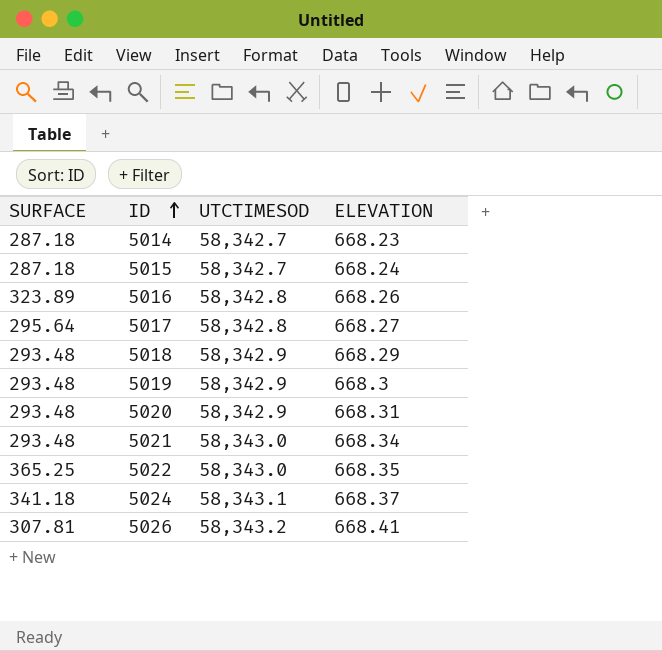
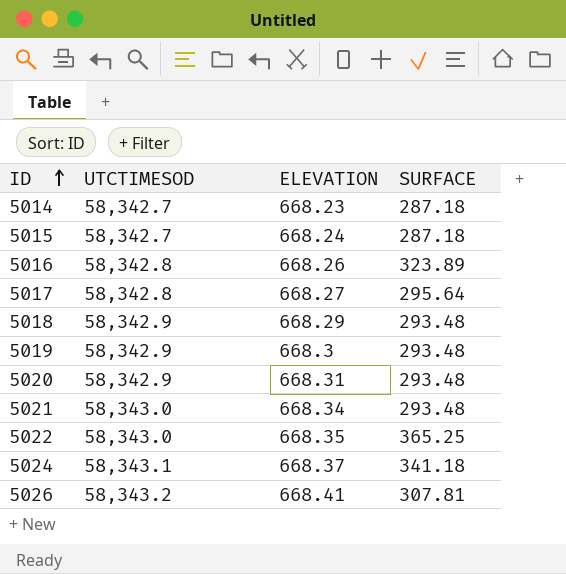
column SURFACE | position: 1 -> 4

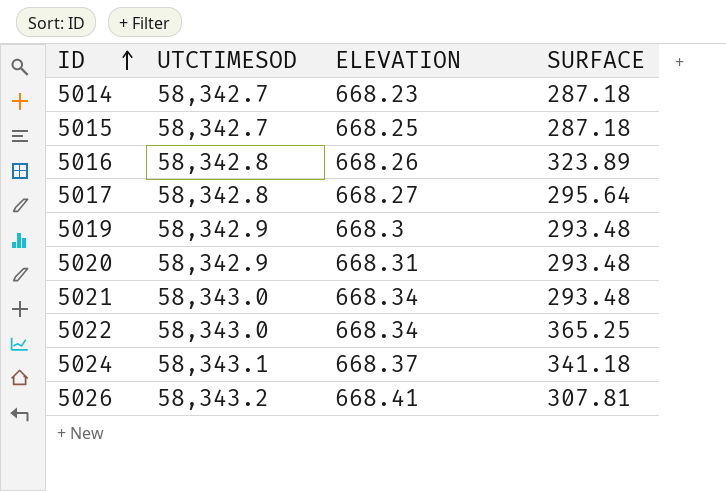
row 5018: 58,342.9 | 668.29 | 293.48 -> none
5015 | ELEVATION: 668.24 -> 668.25
5022 | ELEVATION: 668.35 -> 668.34

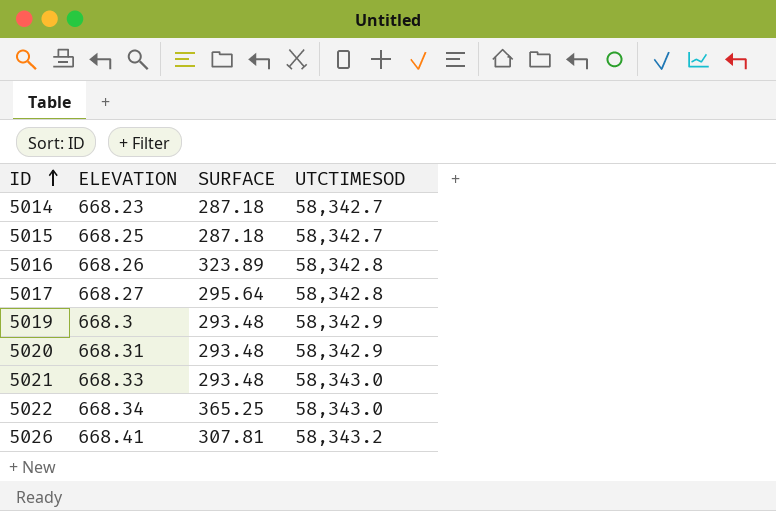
column UTCTIMESOD | position: 2 -> 4
row 5024: 58,343.1 | 668.37 | 341.18 -> none
5021 | ELEVATION: 668.34 -> 668.33

